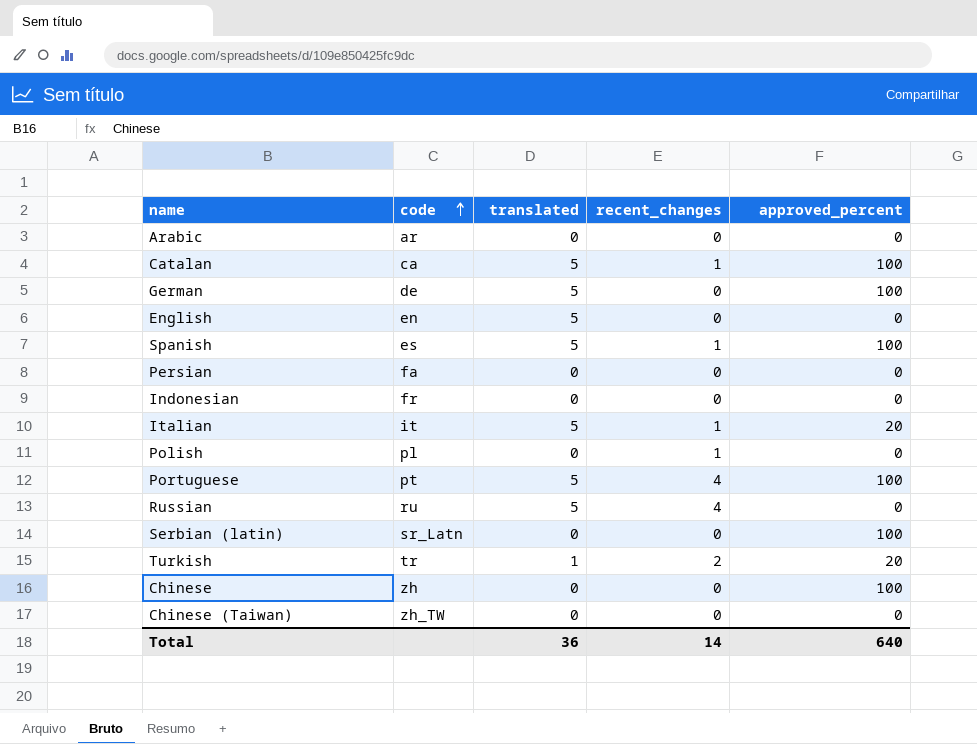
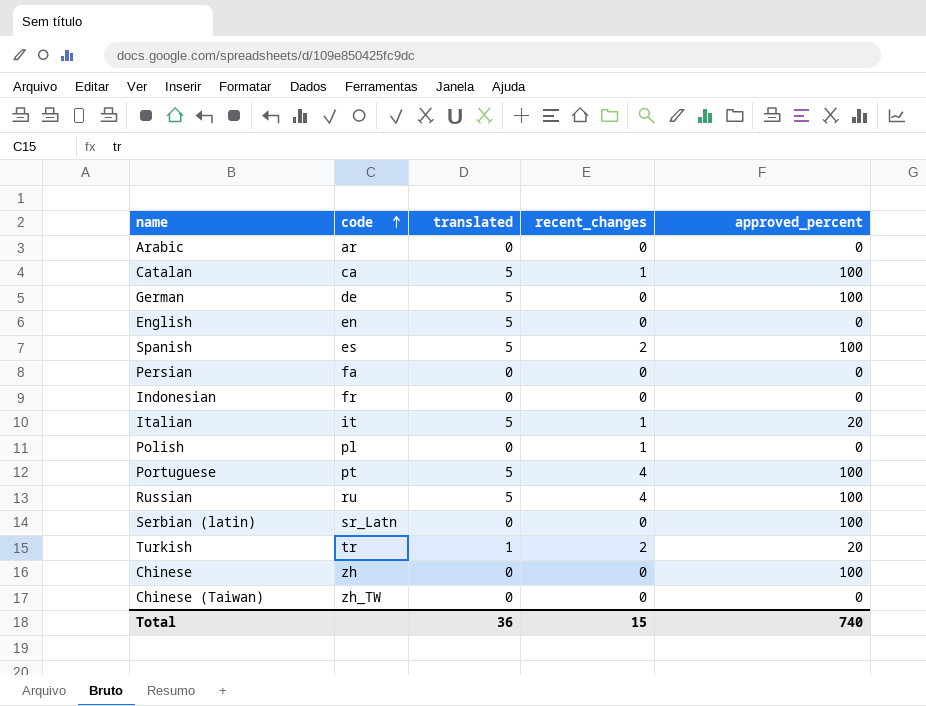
Spanish | recent_changes: 1 -> 2
Russian | approved_percent: 0 -> 100
Total | recent_changes: 14 -> 15
Total | approved_percent: 640 -> 740

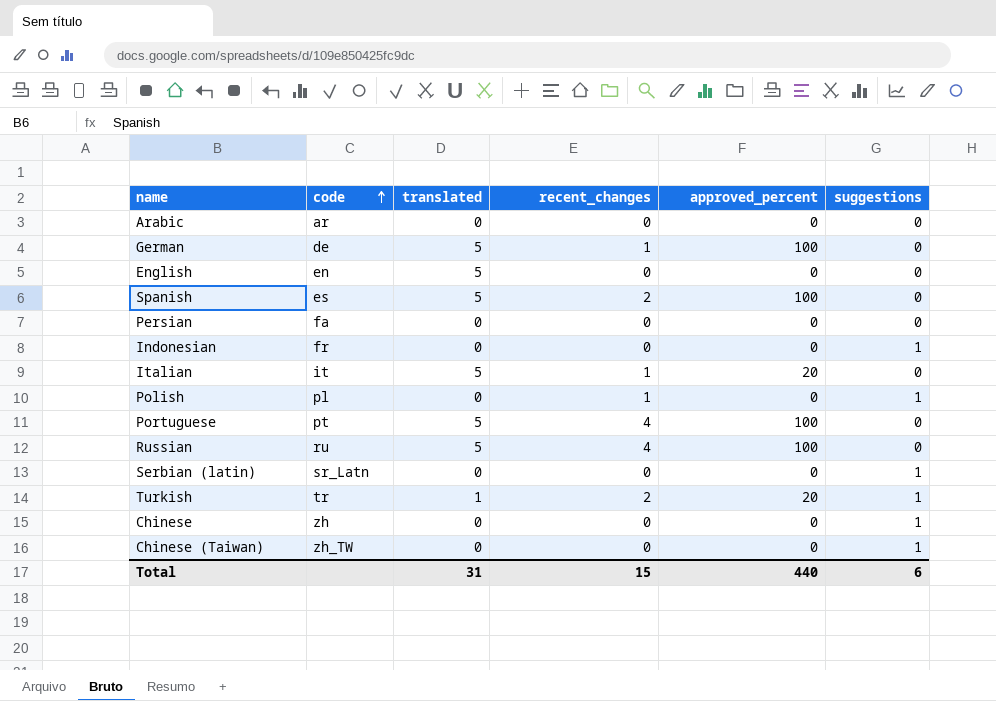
column suggestions | position: none -> 6
row Catalan: ca | 5 | 1 | 100 -> none
German | recent_changes: 0 -> 1
Serbian (latin) | approved_percent: 100 -> 0
Chinese | approved_percent: 100 -> 0
Total | translated: 36 -> 31
Total | approved_percent: 740 -> 440

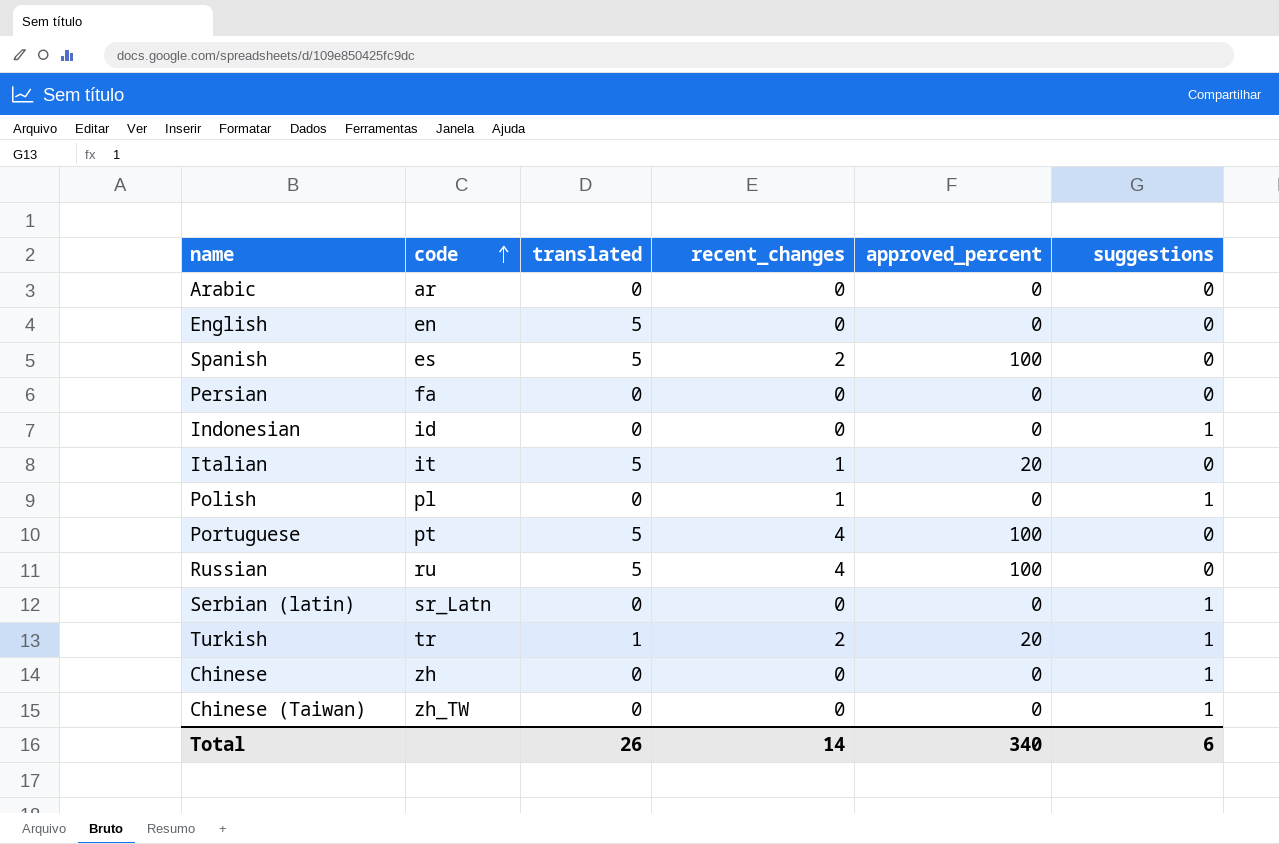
row German: de | 5 | 1 | 100 | 0 -> none
Indonesian | code: fr -> id
Total | translated: 31 -> 26
Total | recent_changes: 15 -> 14
Total | approved_percent: 440 -> 340

